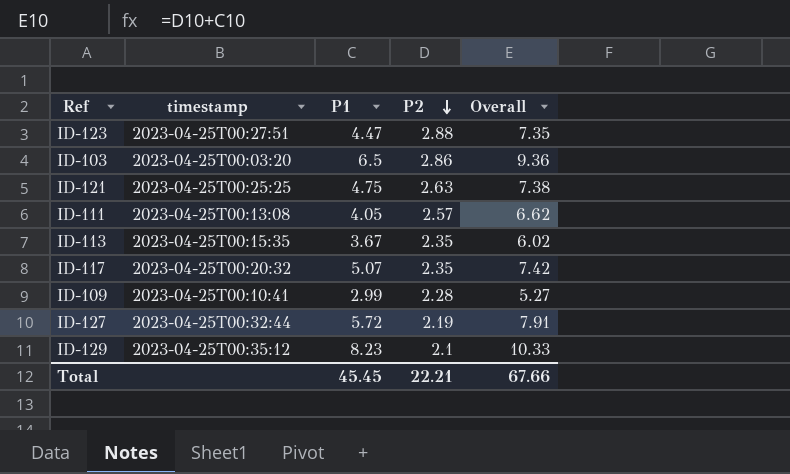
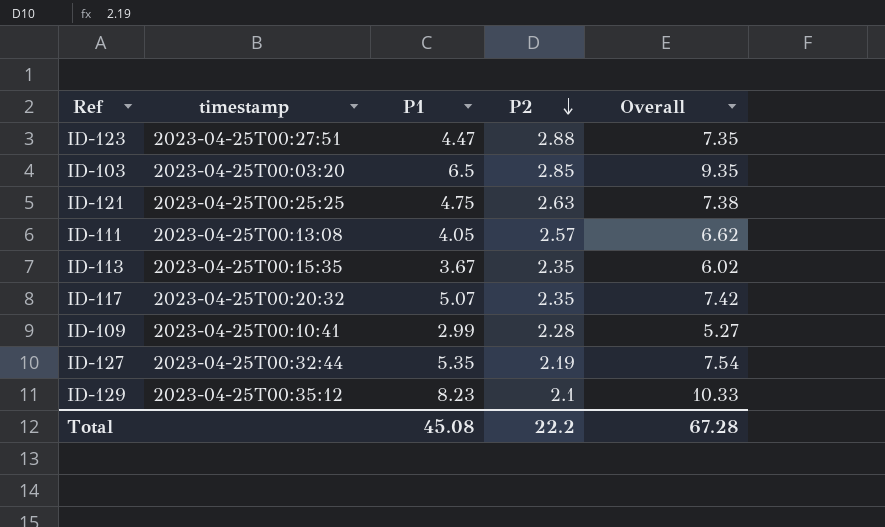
ID-103 | P2: 2.86 -> 2.85
ID-103 | Overall: 9.36 -> 9.35
ID-127 | P1: 5.72 -> 5.35
ID-127 | Overall: 7.91 -> 7.54
Total | P1: 45.45 -> 45.08
Total | P2: 22.21 -> 22.2
Total | Overall: 67.66 -> 67.28

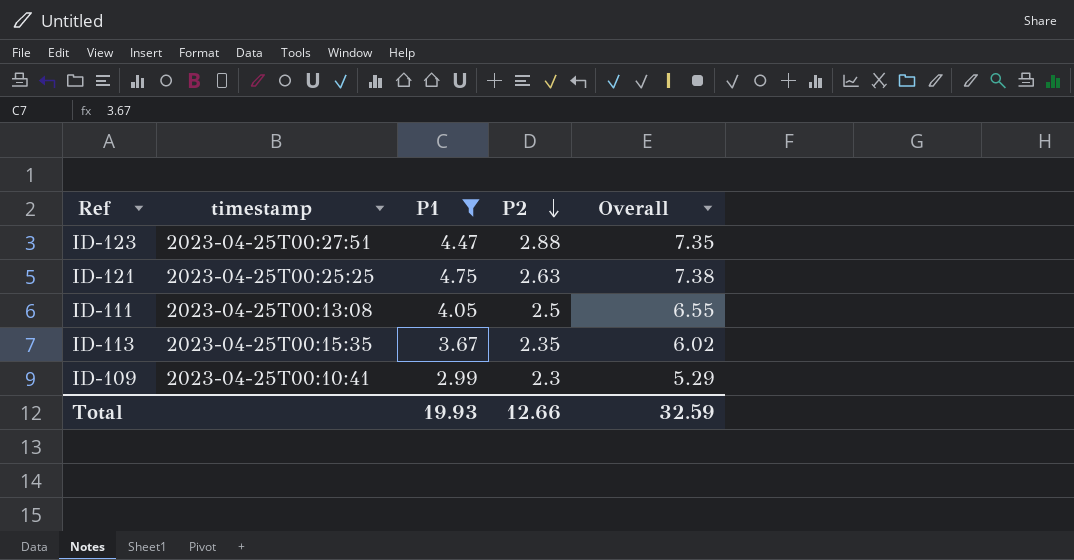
filter: none -> P1 <= 4.75
ID-111 | P2: 2.57 -> 2.5
ID-111 | Overall: 6.62 -> 6.55
ID-109 | P2: 2.28 -> 2.3
ID-109 | Overall: 5.27 -> 5.29
Total | P1: 45.08 -> 19.93
Total | P2: 22.2 -> 12.66
Total | Overall: 67.28 -> 32.59

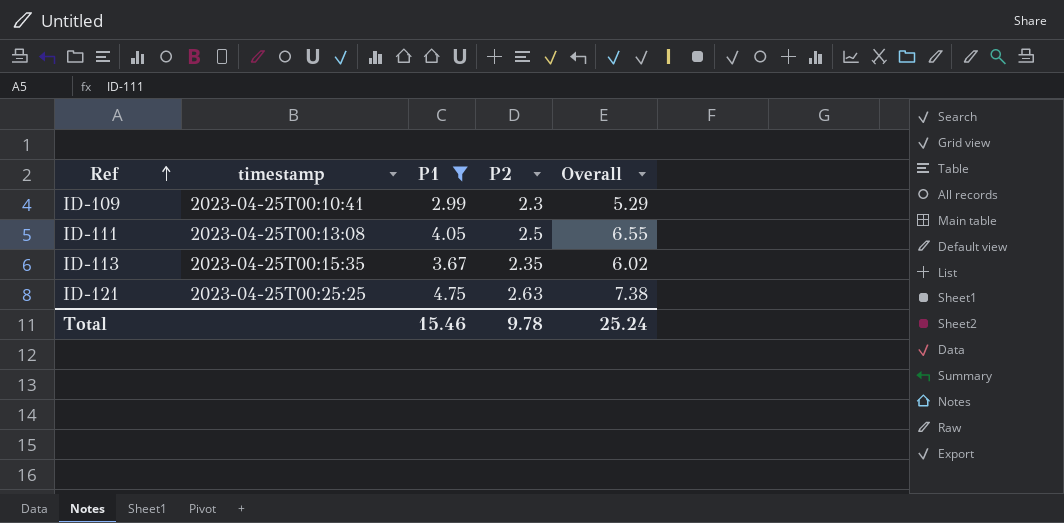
row order: P2 descending -> Ref ascending
row ID-123: 2023-04-25T00:27:51 | 4.47 | 2.88 | 7.35 -> none
Total | P1: 19.93 -> 15.46
Total | P2: 12.66 -> 9.78
Total | Overall: 32.59 -> 25.24

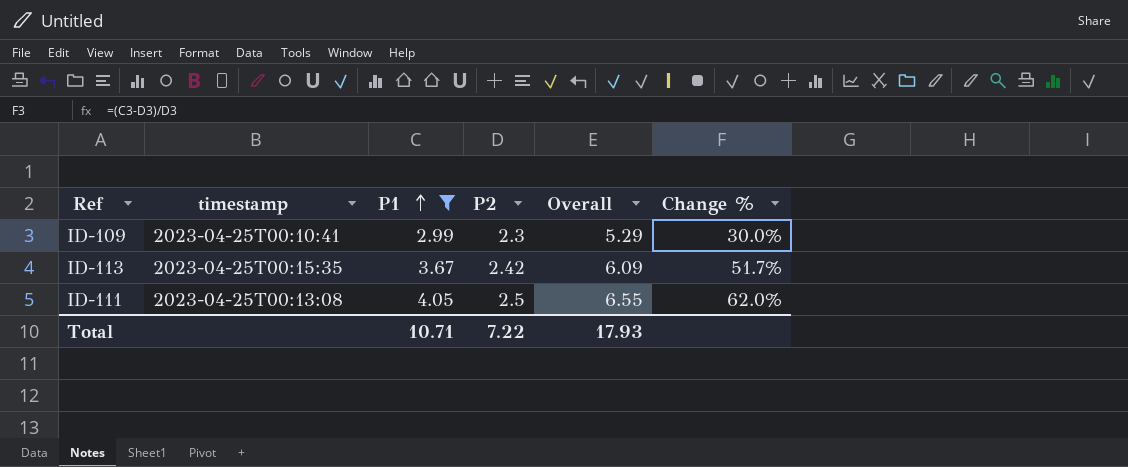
row order: Ref ascending -> P1 ascending
column Change % | formula: none -> ([P1] - [P2]) / [P2]
row ID-121: 2023-04-25T00:25:25 | 4.75 | 2.63 | 7.38 -> none
ID-113 | P2: 2.35 -> 2.42
ID-113 | Overall: 6.02 -> 6.09
Total | P1: 15.46 -> 10.71
Total | P2: 9.78 -> 7.22
Total | Overall: 25.24 -> 17.93

